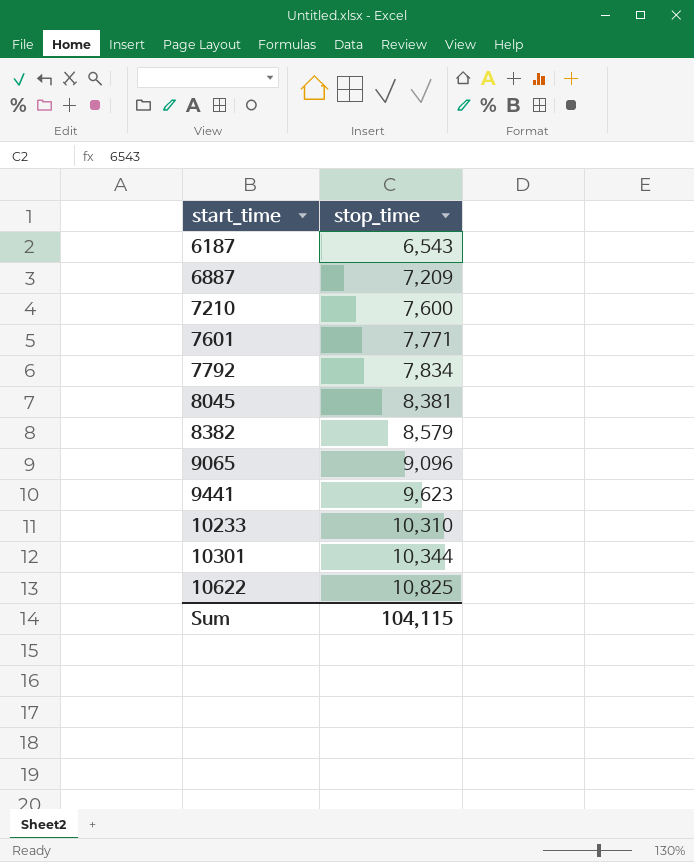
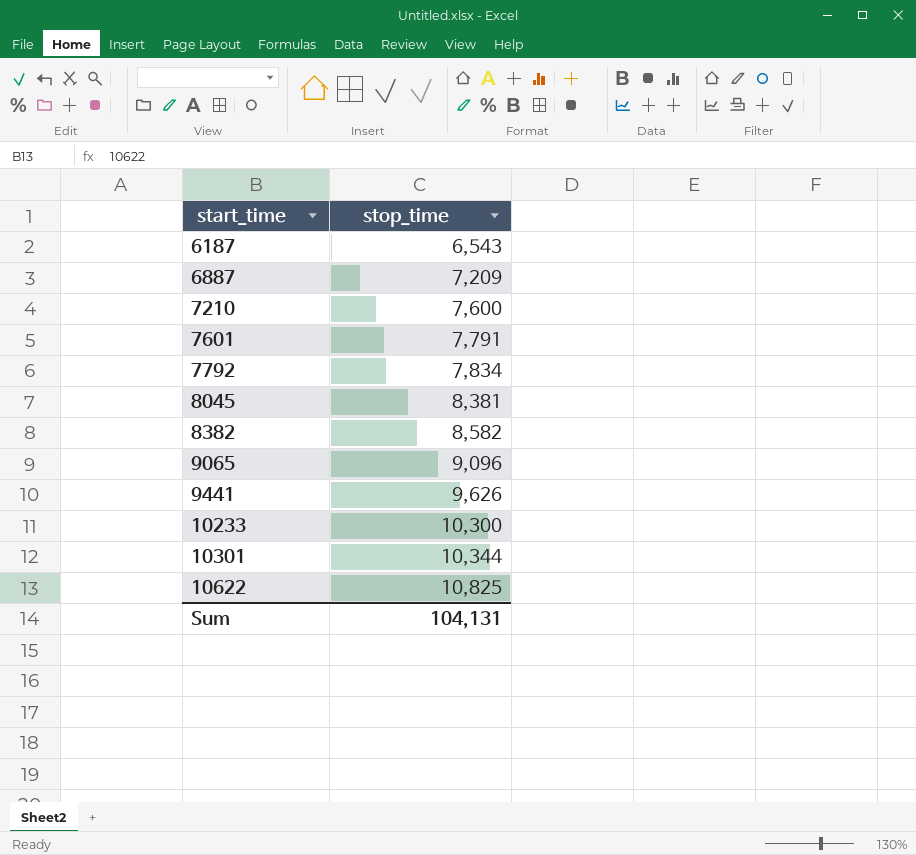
7601 | stop_time: 7,771 -> 7,791
8382 | stop_time: 8,579 -> 8,582
9441 | stop_time: 9,623 -> 9,626
10233 | stop_time: 10,310 -> 10,300
Sum | stop_time: 104,115 -> 104,131

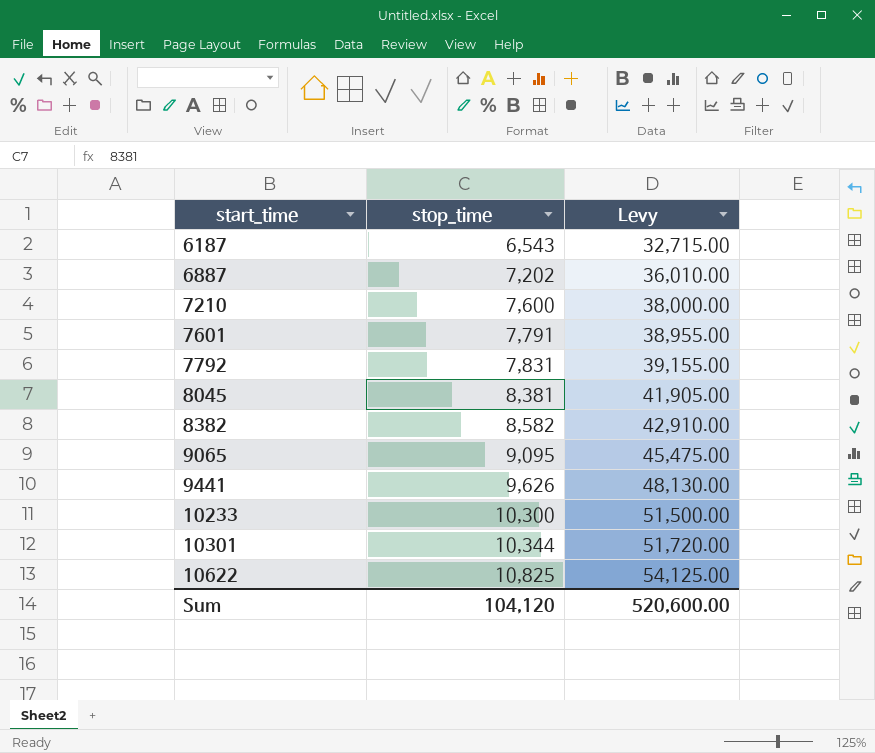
column Levy | formula: none -> [stop_time] * 5
6887 | stop_time: 7,209 -> 7,202
7792 | stop_time: 7,834 -> 7,831
9065 | stop_time: 9,096 -> 9,095
Sum | stop_time: 104,131 -> 104,120

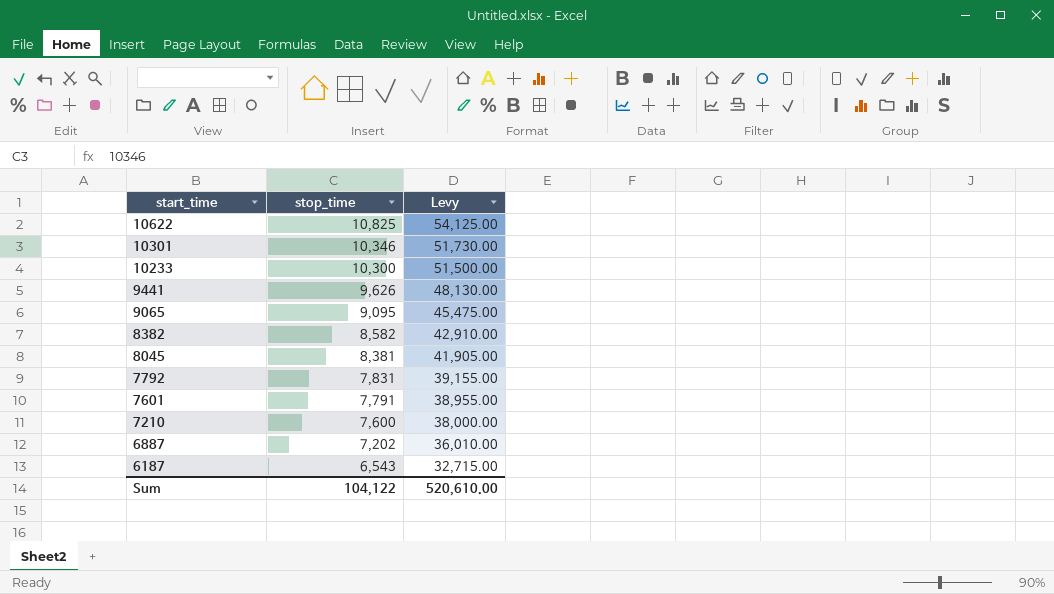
row order: start_time ascending -> start_time descending
10301 | stop_time: 10,344 -> 10,346
10301 | Levy: 51,720.00 -> 51,730.00
Sum | stop_time: 104,120 -> 104,122
Sum | Levy: 520,600.00 -> 520,610.00

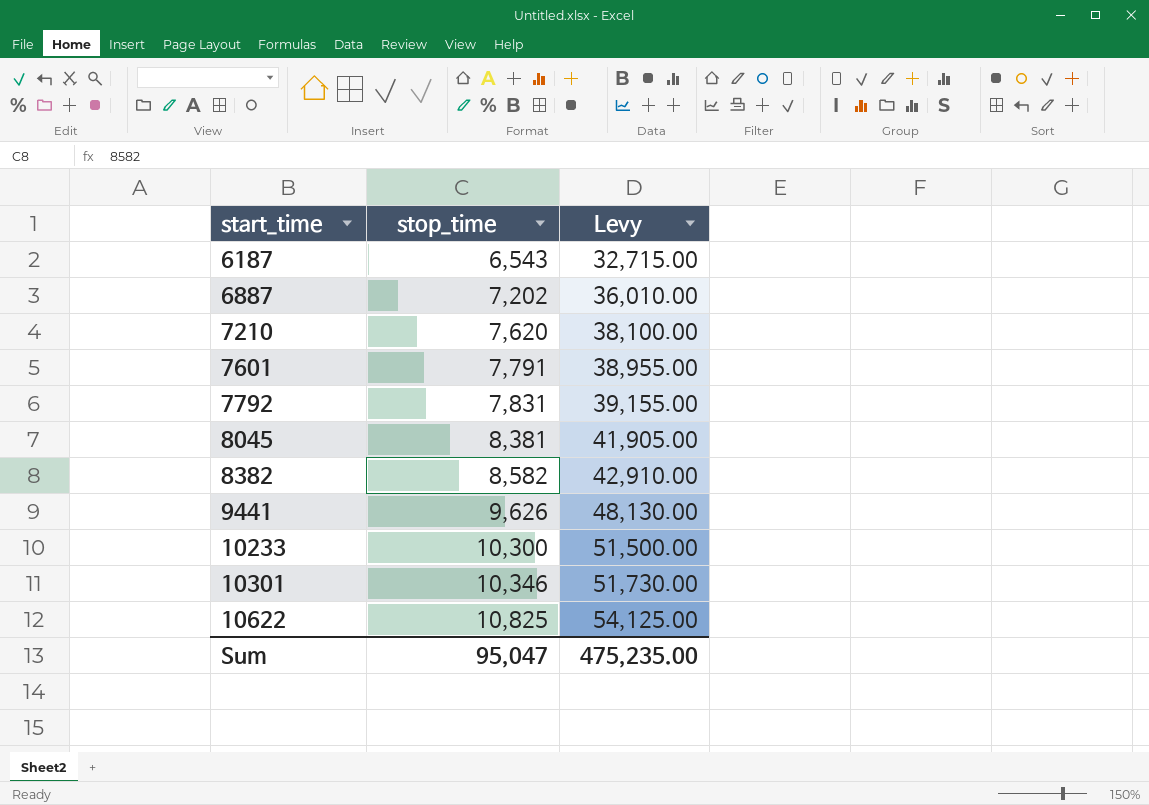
row order: start_time descending -> start_time ascending
row 9065: 9,095 | 45,475.00 -> none
7210 | stop_time: 7,600 -> 7,620
7210 | Levy: 38,000.00 -> 38,100.00
Sum | stop_time: 104,122 -> 95,047
Sum | Levy: 520,610.00 -> 475,235.00

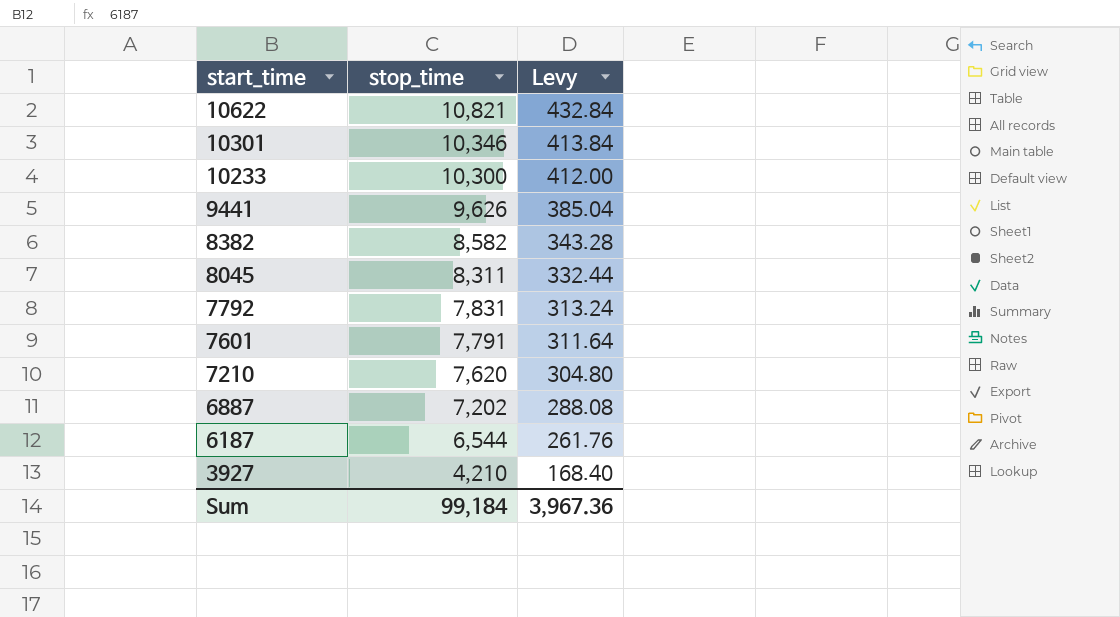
row order: start_time ascending -> start_time descending
column Levy | formula: [stop_time] * 5 -> [stop_time] * 0.04
10622 | stop_time: 10,825 -> 10,821
8045 | stop_time: 8,381 -> 8,311
6187 | stop_time: 6,543 -> 6,544
row 3927: none -> 4,210 | 168.40
Sum | stop_time: 95,047 -> 99,184
Sum | Levy: 475,235.00 -> 3,967.36

